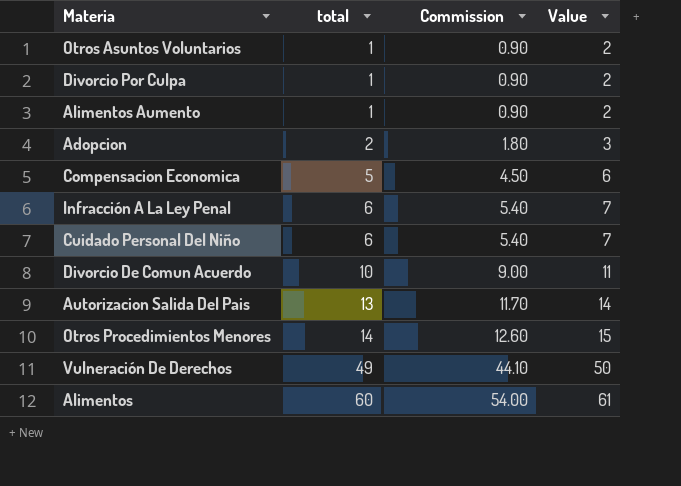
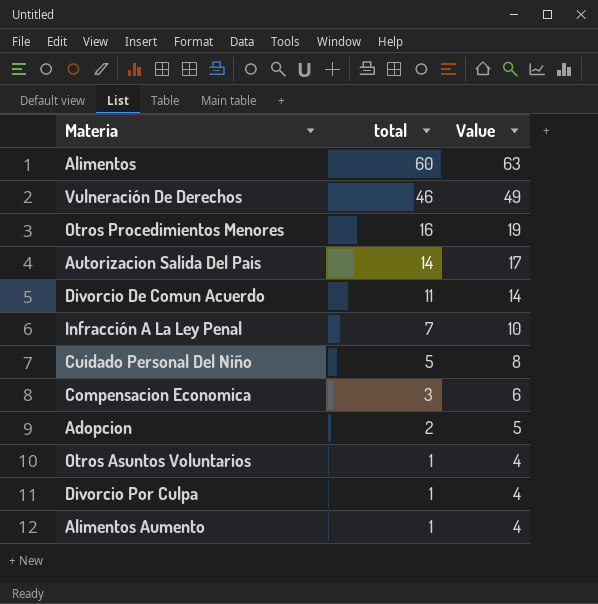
row order: total ascending -> total descending
column Commission | formula: [total] * 0.9 -> none
column Value | formula: [total] + 1 -> [total] + 3
Vulneración De Derechos | total: 49 -> 46
Otros Procedimientos Menores | total: 14 -> 16
Autorizacion Salida Del Pais | total: 13 -> 14
Divorcio De Comun Acuerdo | total: 10 -> 11
Infracción A La Ley Penal | total: 6 -> 7
Cuidado Personal Del Niño | total: 6 -> 5
Compensacion Economica | total: 5 -> 3

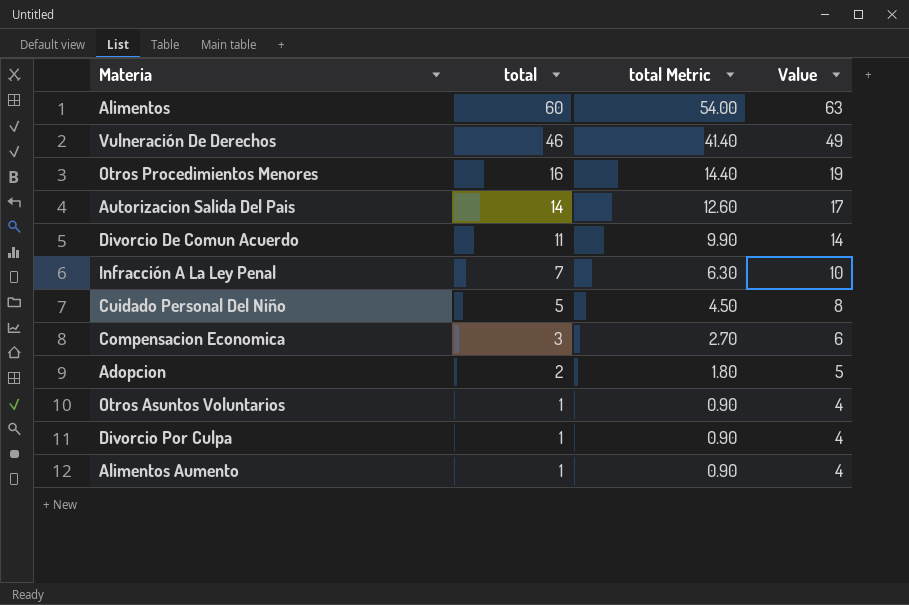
column total Metric | formula: none -> [total] * 0.9

